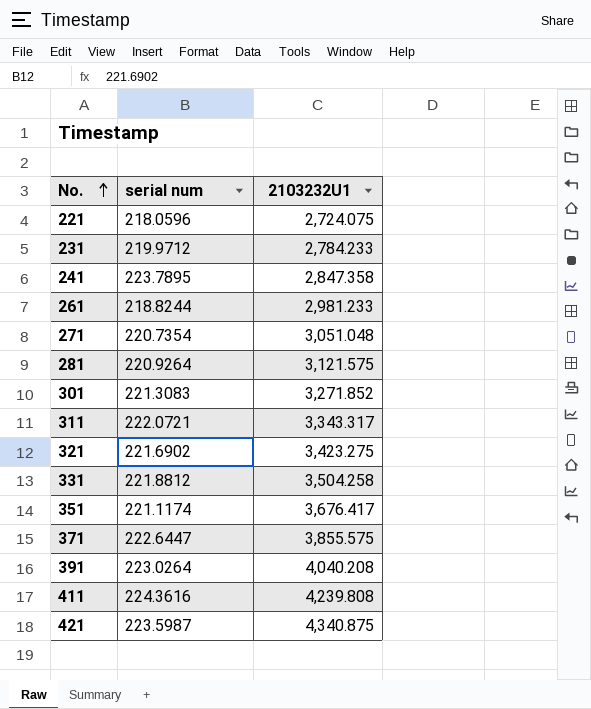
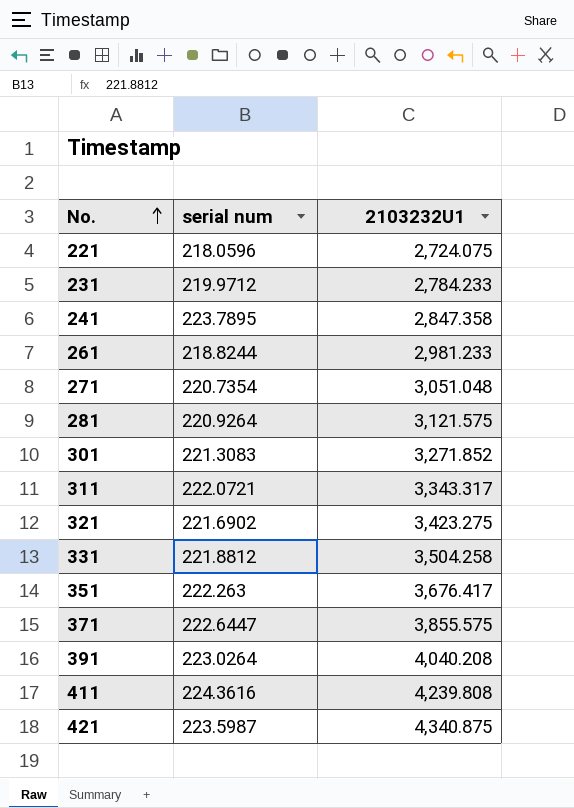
351 | serial num: 221.1174 -> 222.263

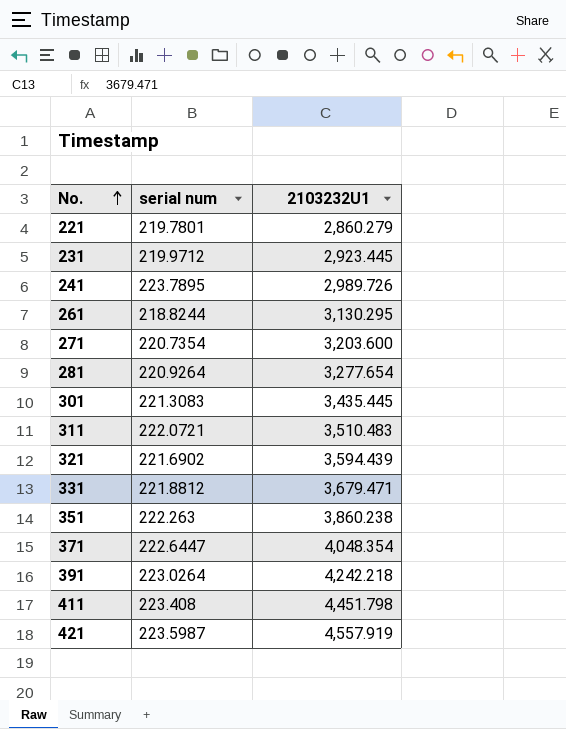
221 | serial num: 218.0596 -> 219.7801
221 | 2103232U1: 2,724.075 -> 2,860.279
231 | 2103232U1: 2,784.233 -> 2,923.445
241 | 2103232U1: 2,847.358 -> 2,989.726
261 | 2103232U1: 2,981.233 -> 3,130.295
271 | 2103232U1: 3,051.048 -> 3,203.600
281 | 2103232U1: 3,121.575 -> 3,277.654
301 | 2103232U1: 3,271.852 -> 3,435.445
311 | 2103232U1: 3,343.317 -> 3,510.483
321 | 2103232U1: 3,423.275 -> 3,594.439
331 | 2103232U1: 3,504.258 -> 3,679.471
351 | 2103232U1: 3,676.417 -> 3,860.238
371 | 2103232U1: 3,855.575 -> 4,048.354
391 | 2103232U1: 4,040.208 -> 4,242.218
411 | serial num: 224.3616 -> 223.408
411 | 2103232U1: 4,239.808 -> 4,451.798
421 | 2103232U1: 4,340.875 -> 4,557.919

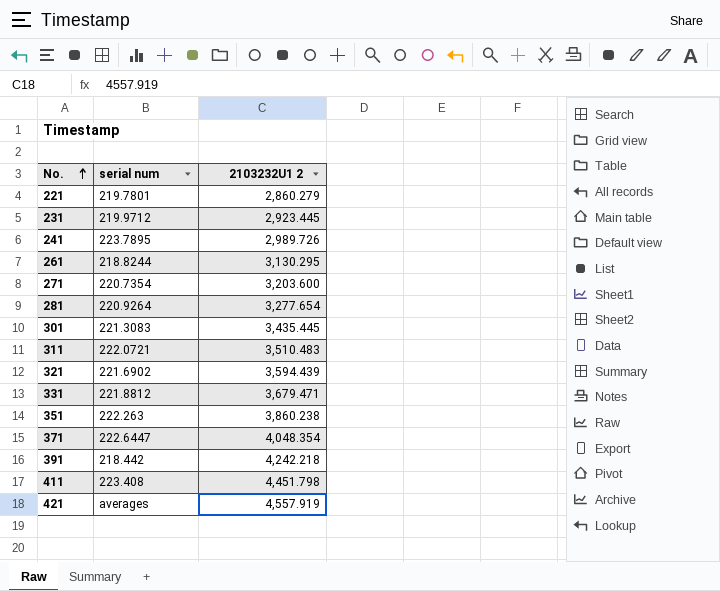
column name: 2103232U1 -> 2103232U1 2
391 | serial num: 223.0264 -> 218.442
421 | serial num: 223.5987 -> averages

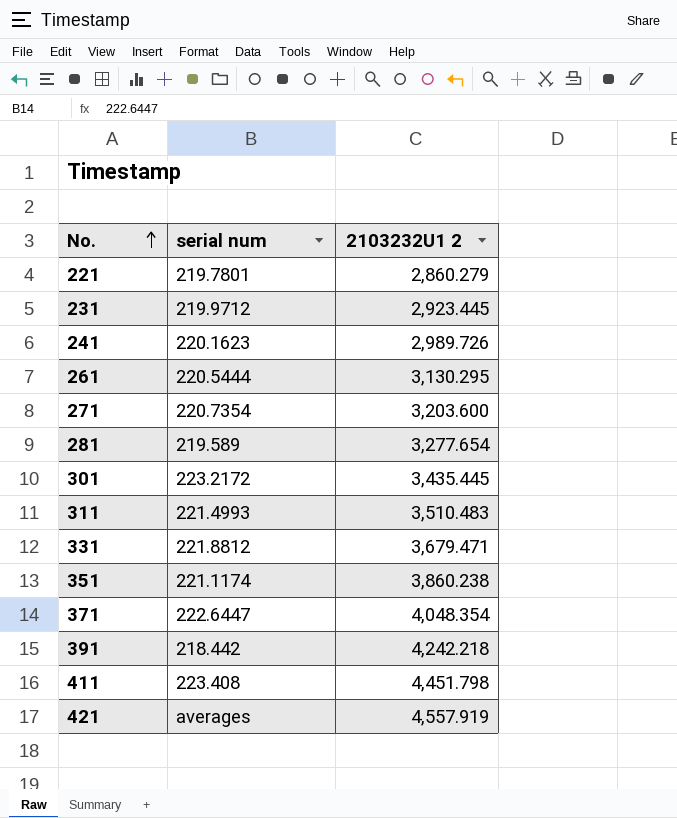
row 321: 221.6902 | 3,594.439 -> none
241 | serial num: 223.7895 -> 220.1623
261 | serial num: 218.8244 -> 220.5444
281 | serial num: 220.9264 -> 219.589
301 | serial num: 221.3083 -> 223.2172
311 | serial num: 222.0721 -> 221.4993
351 | serial num: 222.263 -> 221.1174

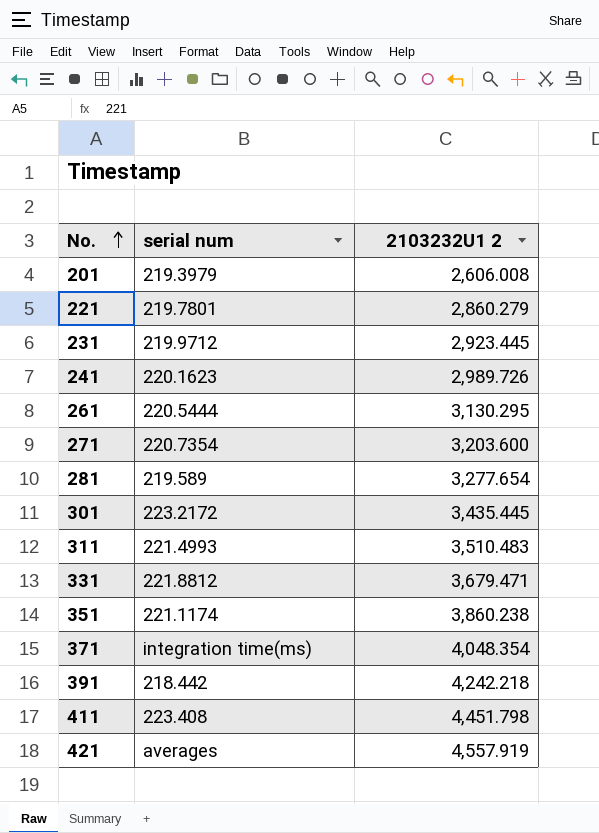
row 201: none -> 219.3979 | 2,606.008
371 | serial num: 222.6447 -> integration time(ms)

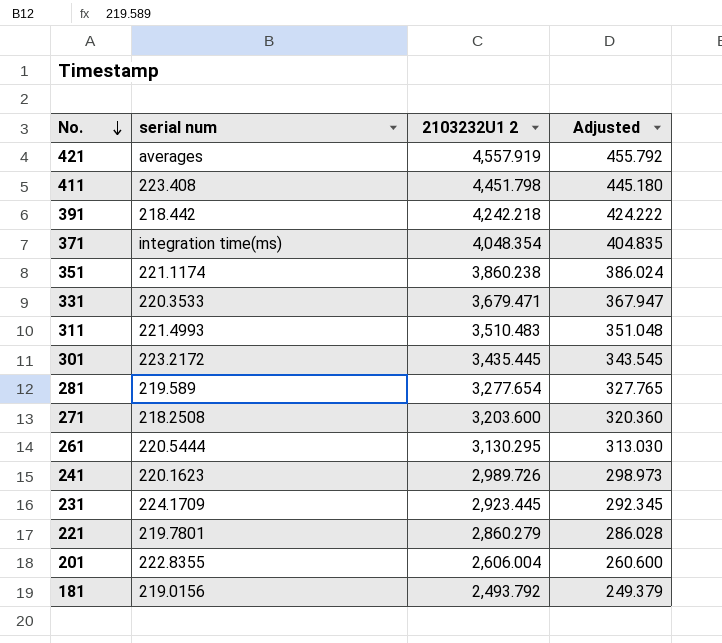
row order: No. ascending -> No. descending
column Adjusted | formula: none -> [2103232U1 2] * 0.1
331 | serial num: 221.8812 -> 220.3533
271 | serial num: 220.7354 -> 218.2508
231 | serial num: 219.9712 -> 224.1709
201 | serial num: 219.3979 -> 222.8355
201 | 2103232U1 2: 2,606.008 -> 2,606.004
row 181: none -> 219.0156 | 2,493.792 | 249.379

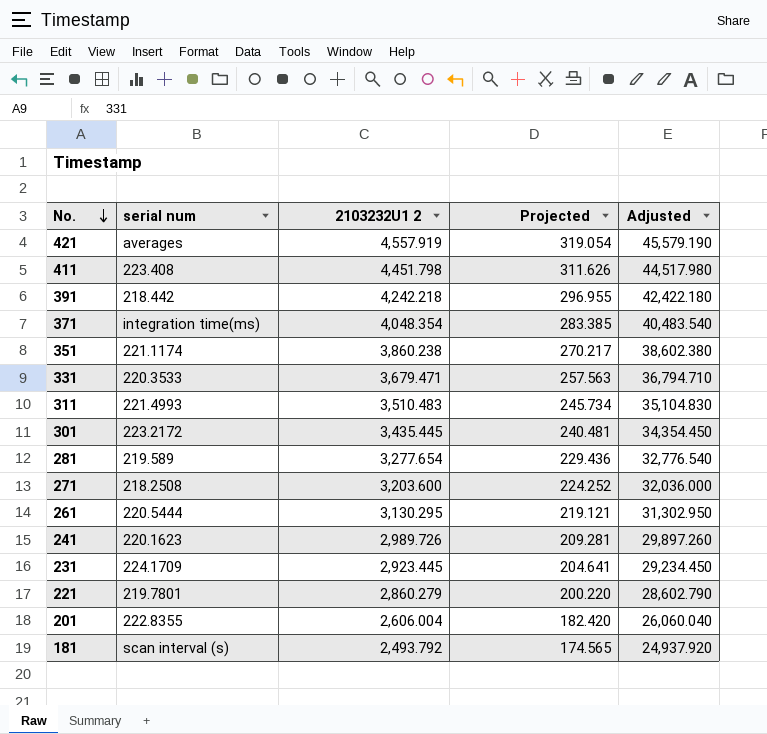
column Projected | formula: none -> [2103232U1 2] * 0.07
column Adjusted | formula: [2103232U1 2] * 0.1 -> [2103232U1 2] * 10
181 | serial num: 219.0156 -> scan interval (s)

